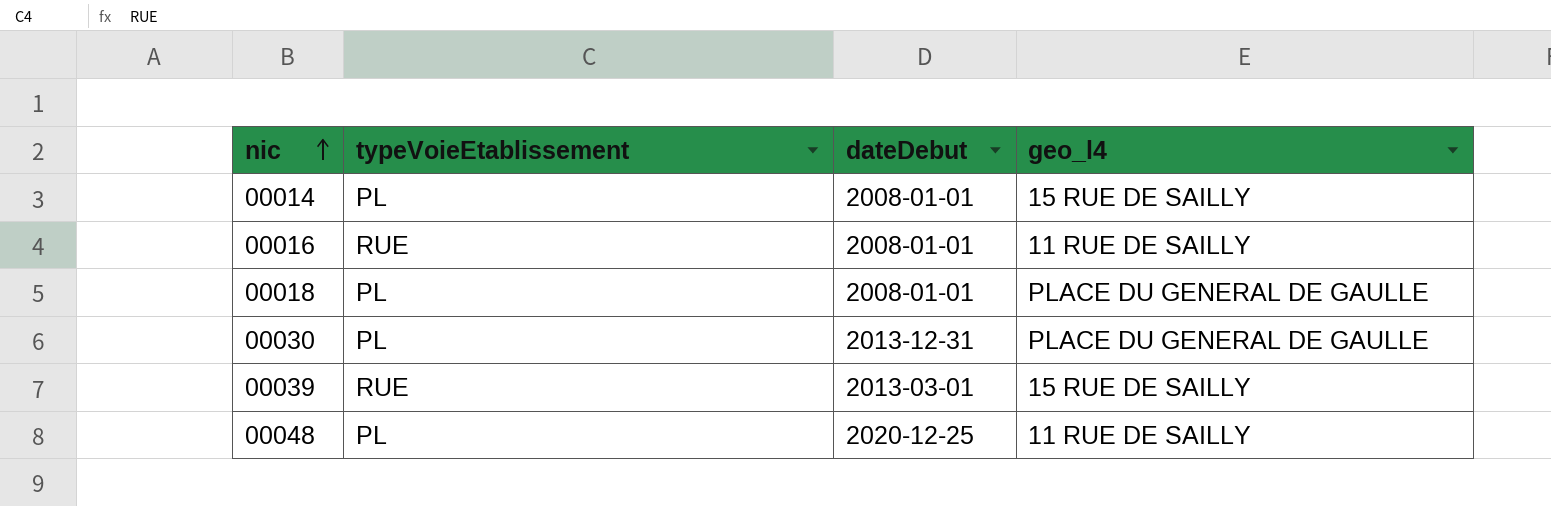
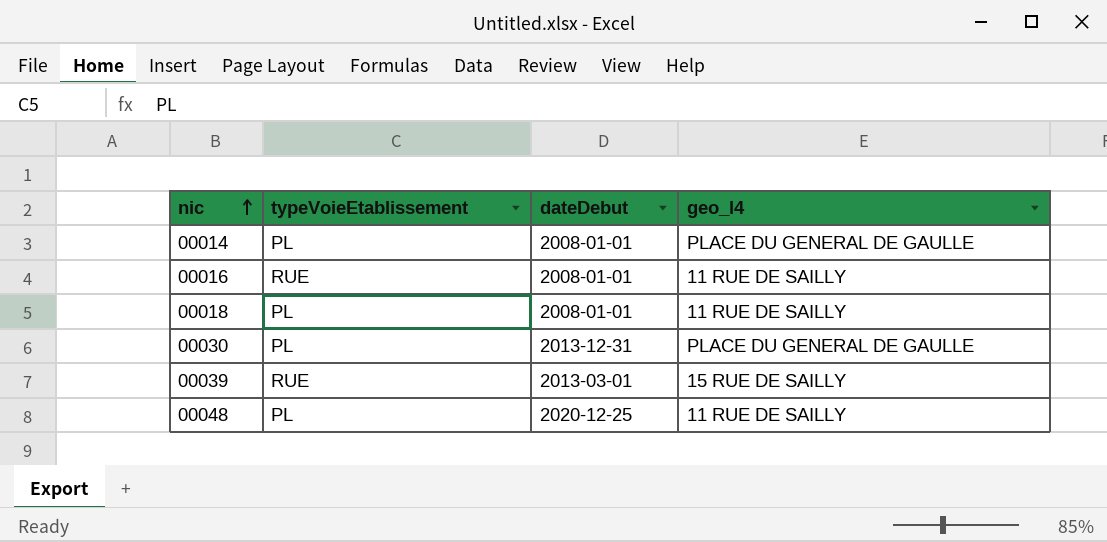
00014 | geo_l4: 15 RUE DE SAILLY -> PLACE DU GENERAL DE GAULLE
00018 | geo_l4: PLACE DU GENERAL DE GAULLE -> 11 RUE DE SAILLY

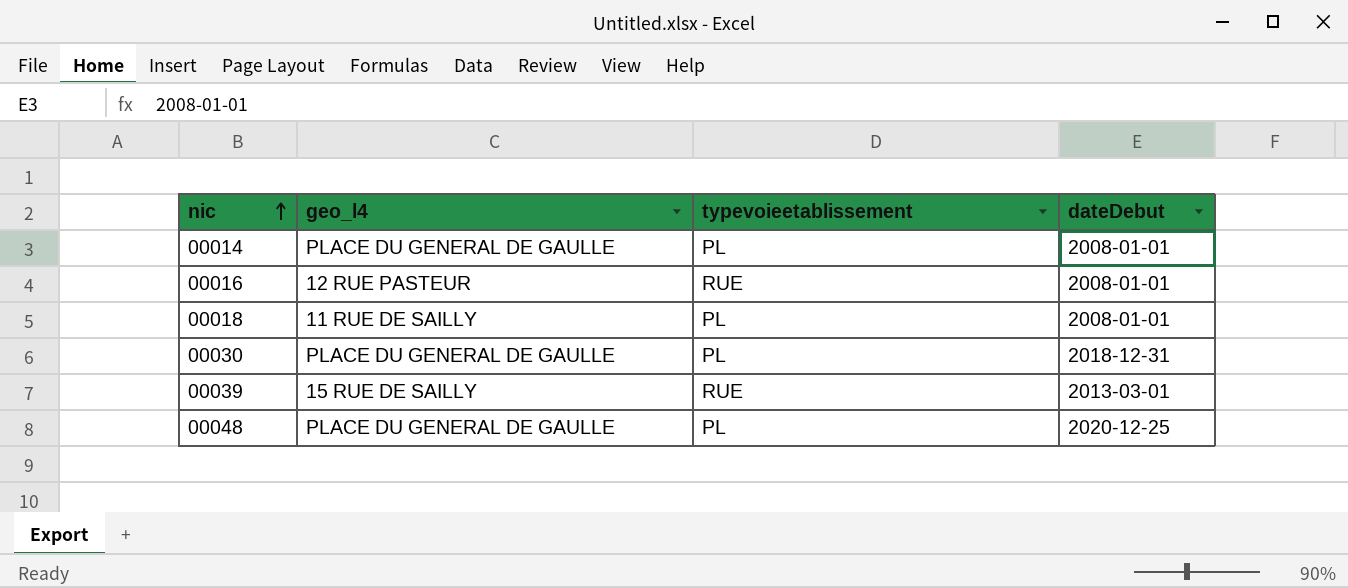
column geo_l4 | position: 4 -> 2
column name: typeVoieEtablissement -> typevoieetablissement
00016 | geo_l4: 11 RUE DE SAILLY -> 12 RUE PASTEUR
00030 | dateDebut: 2013-12-31 -> 2018-12-31
00048 | geo_l4: 11 RUE DE SAILLY -> PLACE DU GENERAL DE GAULLE

